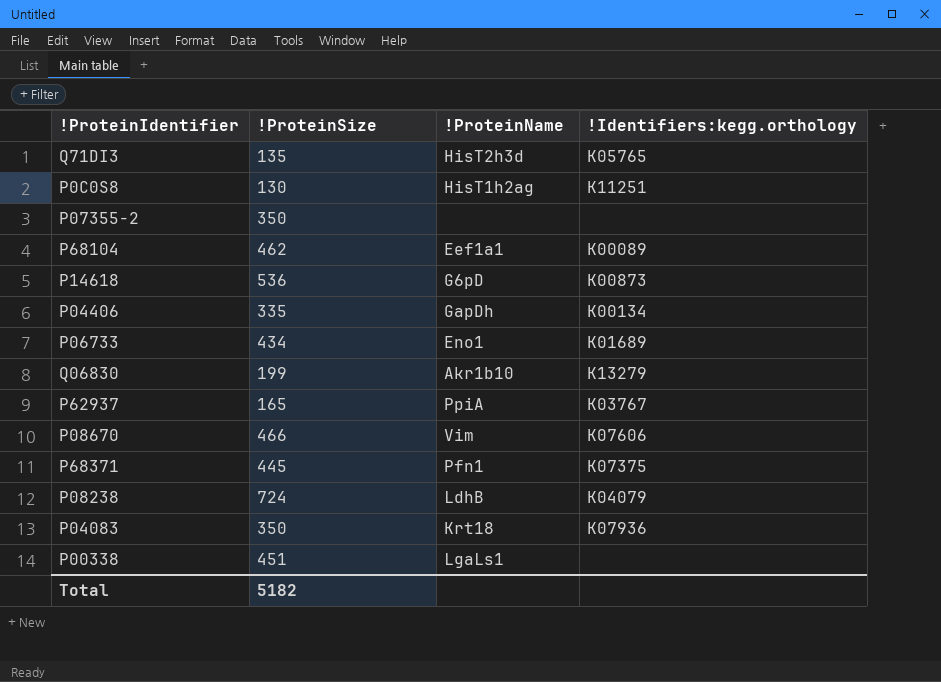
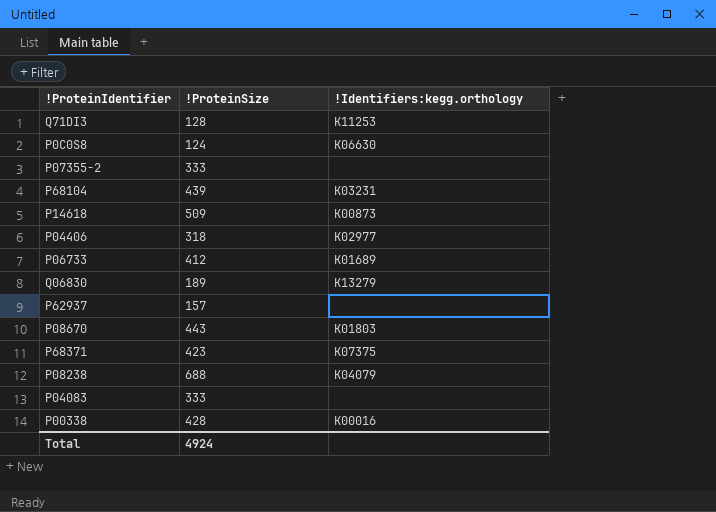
column !ProteinName | position: 3 -> none
Q71DI3 | !ProteinSize: 135 -> 128
Q71DI3 | !Identifiers:kegg.orthology: K05765 -> K11253
P0C0S8 | !ProteinSize: 130 -> 124
P0C0S8 | !Identifiers:kegg.orthology: K11251 -> K06630
P07355-2 | !ProteinSize: 350 -> 333
P68104 | !ProteinSize: 462 -> 439
P68104 | !Identifiers:kegg.orthology: K00089 -> K03231
P14618 | !ProteinSize: 536 -> 509
P04406 | !ProteinSize: 335 -> 318
P04406 | !Identifiers:kegg.orthology: K00134 -> K02977
P06733 | !ProteinSize: 434 -> 412
Q06830 | !ProteinSize: 199 -> 189
P62937 | !ProteinSize: 165 -> 157
P62937 | !Identifiers:kegg.orthology: K03767 -> none
P08670 | !ProteinSize: 466 -> 443
P08670 | !Identifiers:kegg.orthology: K07606 -> K01803
P68371 | !ProteinSize: 445 -> 423
P08238 | !ProteinSize: 724 -> 688
P04083 | !ProteinSize: 350 -> 333
P04083 | !Identifiers:kegg.orthology: K07936 -> none
P00338 | !ProteinSize: 451 -> 428
P00338 | !Identifiers:kegg.orthology: none -> K00016
Total | !ProteinSize: 5182 -> 4924

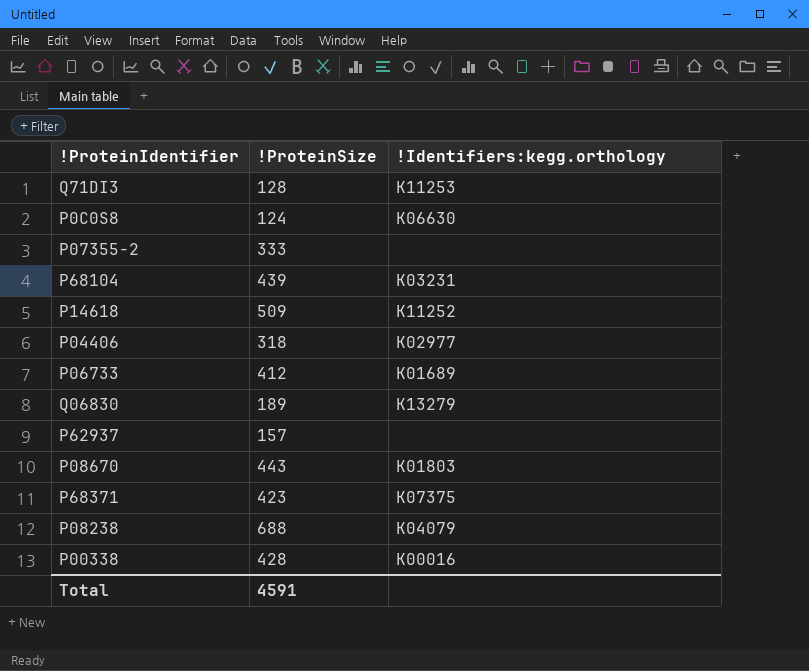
row P04083: 333 | none -> none
P14618 | !Identifiers:kegg.orthology: K00873 -> K11252
Total | !ProteinSize: 4924 -> 4591

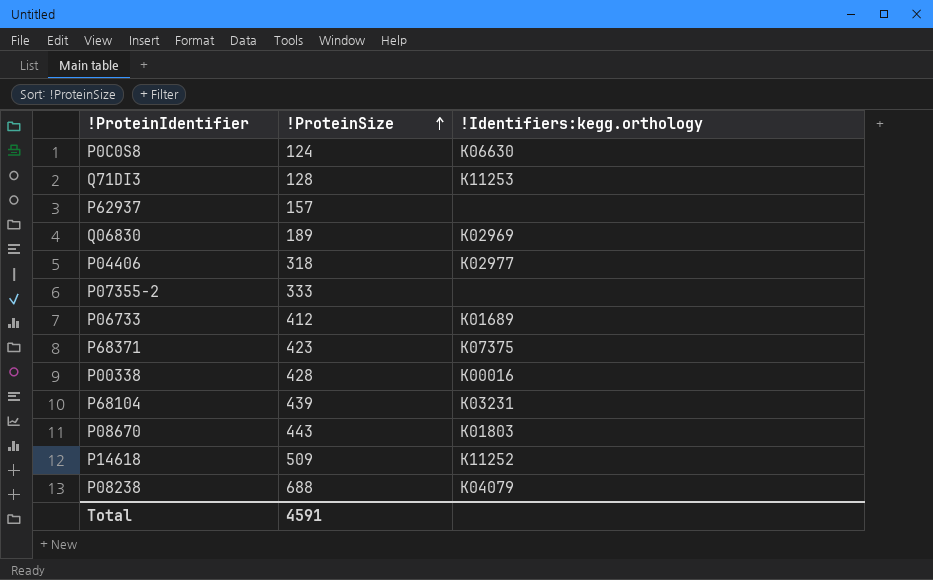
row order: none -> !ProteinSize ascending
Q06830 | !Identifiers:kegg.orthology: K13279 -> K02969

